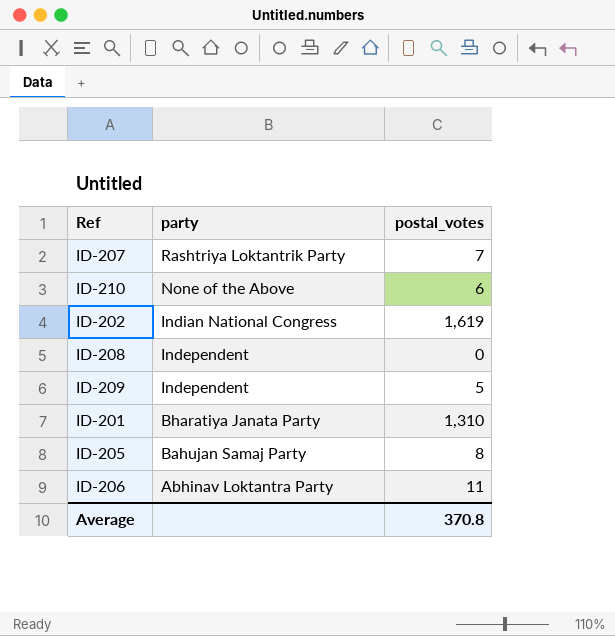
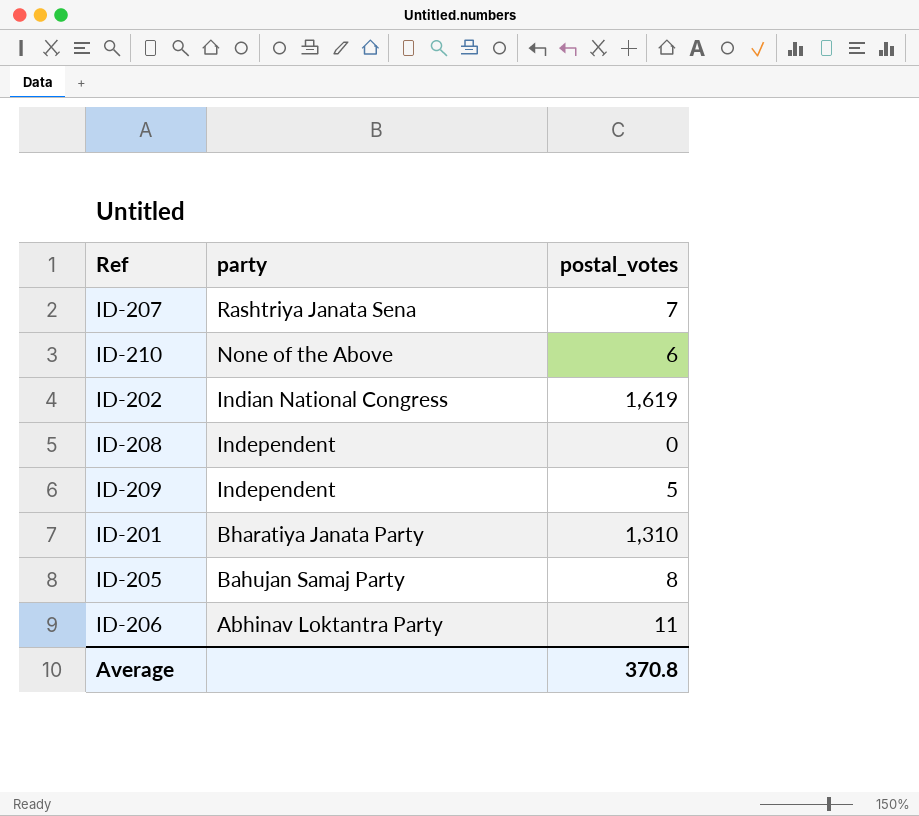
ID-207 | party: Rashtriya Loktantrik Party -> Rashtriya Janata Sena

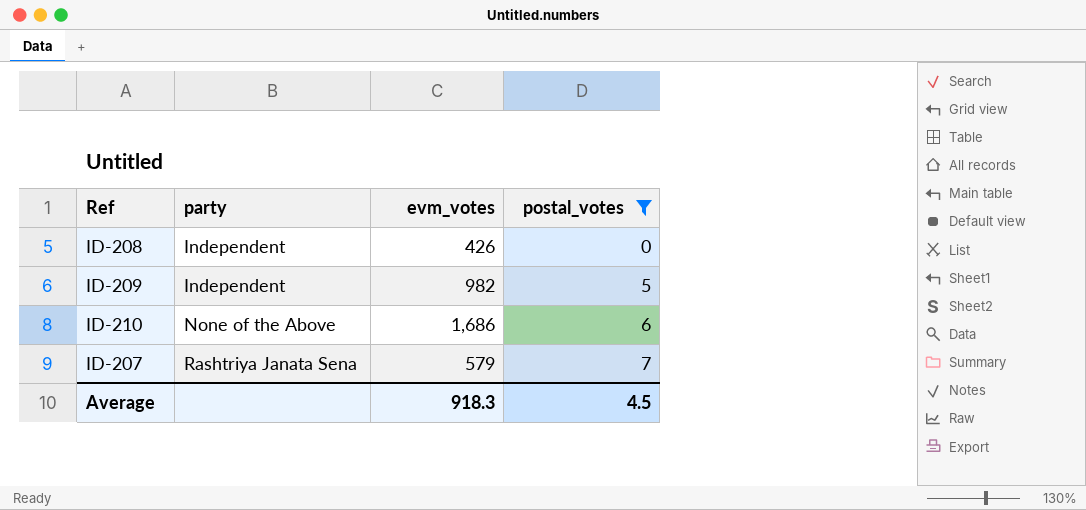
filter: none -> postal_votes <= 7
row order: party descending -> party ascending
column evm_votes | position: none -> 3
Average | postal_votes: 370.8 -> 4.5

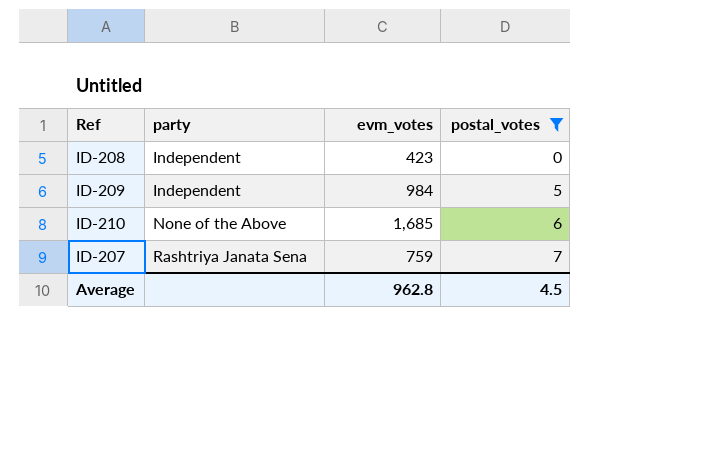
ID-208 | evm_votes: 426 -> 423
ID-209 | evm_votes: 982 -> 984
ID-210 | evm_votes: 1,686 -> 1,685
ID-207 | evm_votes: 579 -> 759
Average | evm_votes: 918.3 -> 962.8

